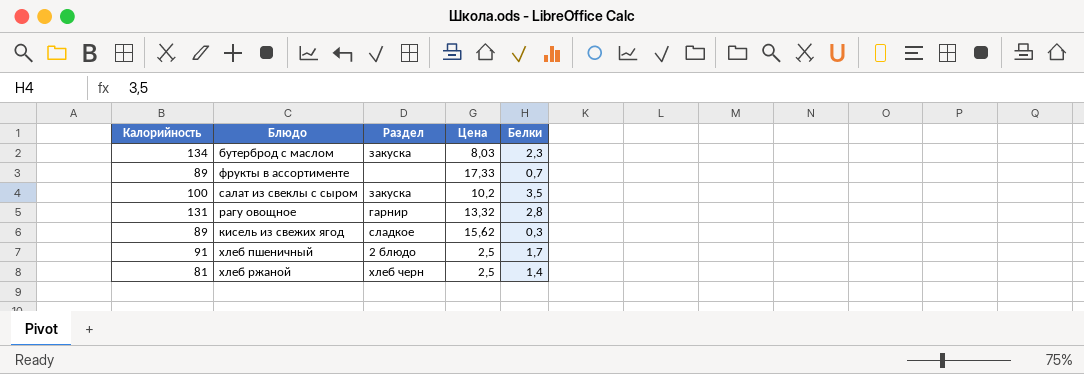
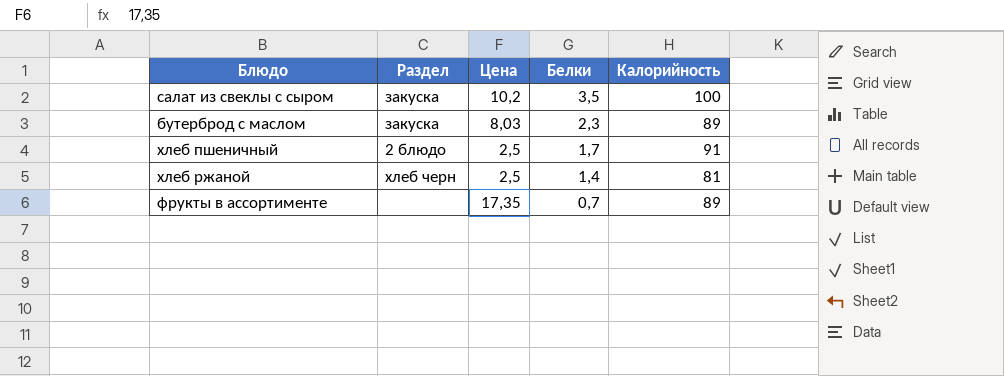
row order: none -> Белки descending
column Калорийность | position: 1 -> 5
row рагу овощное: 131 | гарнир | 13,32 | 2,8 -> none
row кисель из свежих ягод: 89 | сладкое | 15,62 | 0,3 -> none
бутерброд с маслом | Калорийность: 134 -> 89
фрукты в ассортименте | Цена: 17,33 -> 17,35

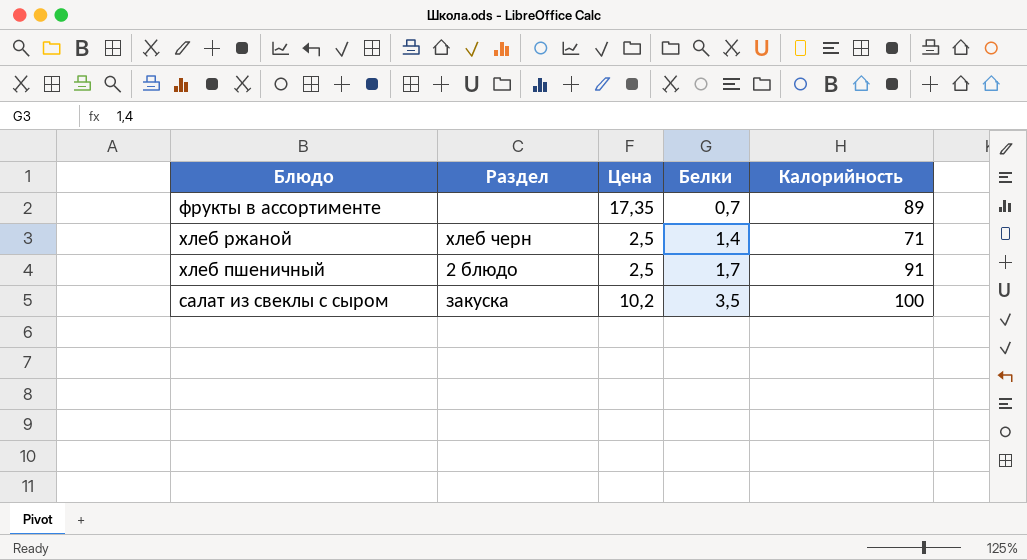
row order: Белки descending -> Белки ascending
row бутерброд с маслом: закуска | 8,03 | 2,3 | 89 -> none
хлеб ржаной | Калорийность: 81 -> 71

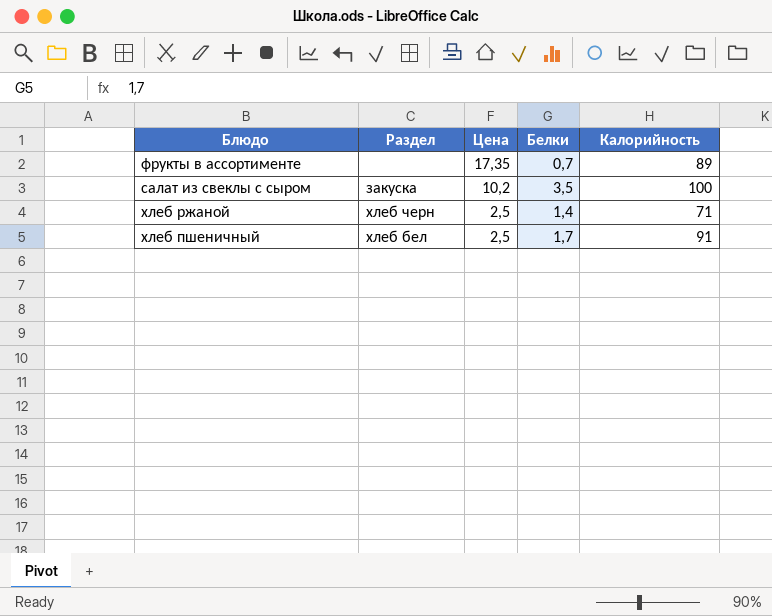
row order: Белки ascending -> Цена descending
хлеб пшеничный | Раздел: 2 блюдо -> хлеб бел

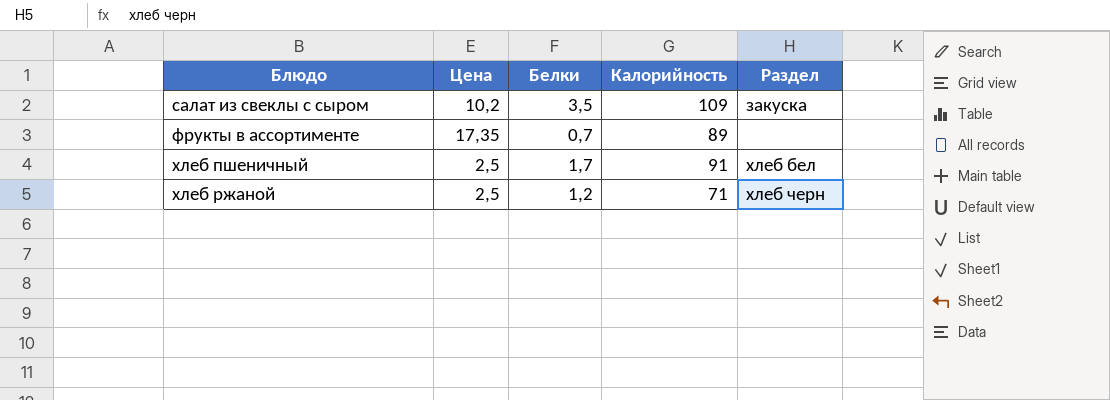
row order: Цена descending -> Блюдо ascending
column Раздел | position: 2 -> 5
салат из свеклы с сыром | Калорийность: 100 -> 109
хлеб ржаной | Белки: 1,4 -> 1,2

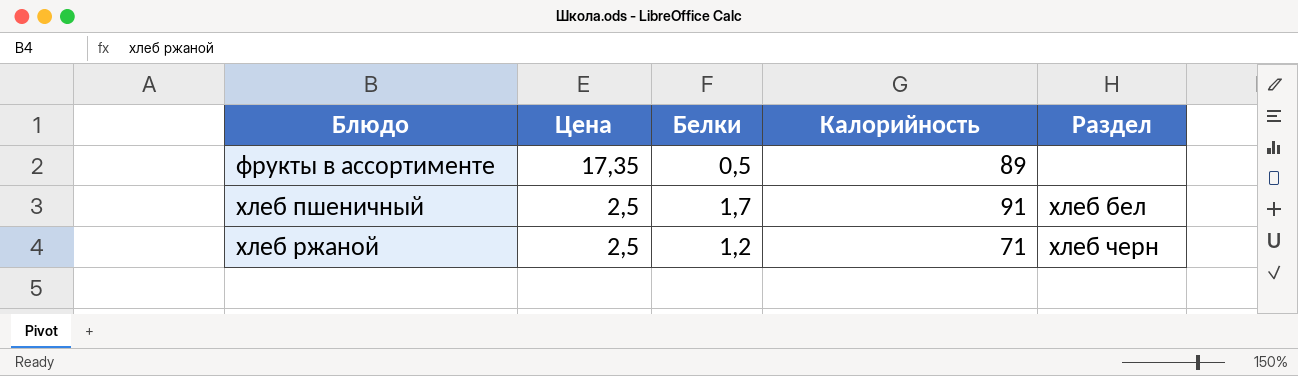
row салат из свеклы с сыром: 10,2 | 3,5 | 109 | закуска -> none
фрукты в ассортименте | Белки: 0,7 -> 0,5

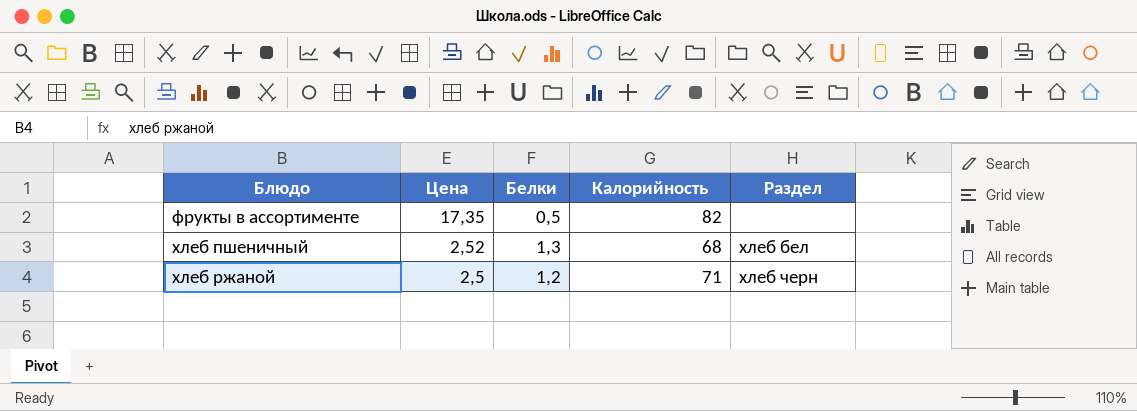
фрукты в ассортименте | Калорийность: 89 -> 82
хлеб пшеничный | Цена: 2,5 -> 2,52
хлеб пшеничный | Белки: 1,7 -> 1,3
хлеб пшеничный | Калорийность: 91 -> 68

